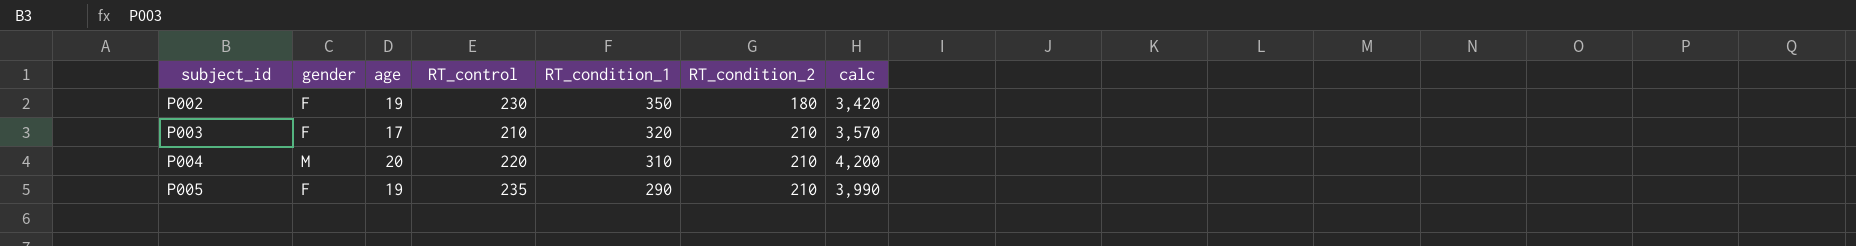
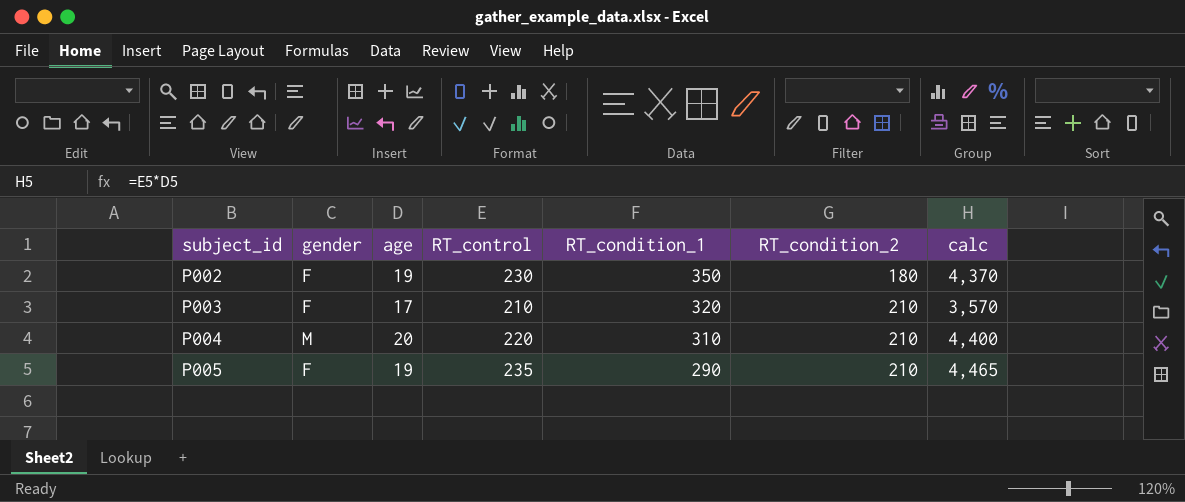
column calc | formula: [age] * [RT_condition_2] -> [age] * [RT_control]

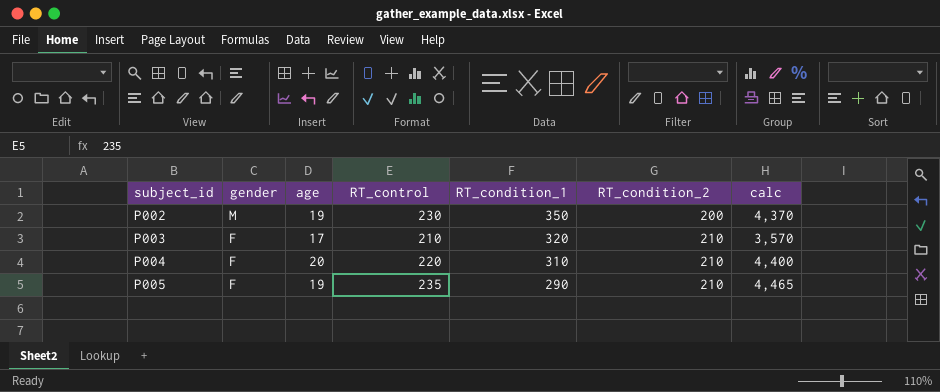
P002 | gender: F -> M
P002 | RT_condition_2: 180 -> 200
P004 | gender: M -> F

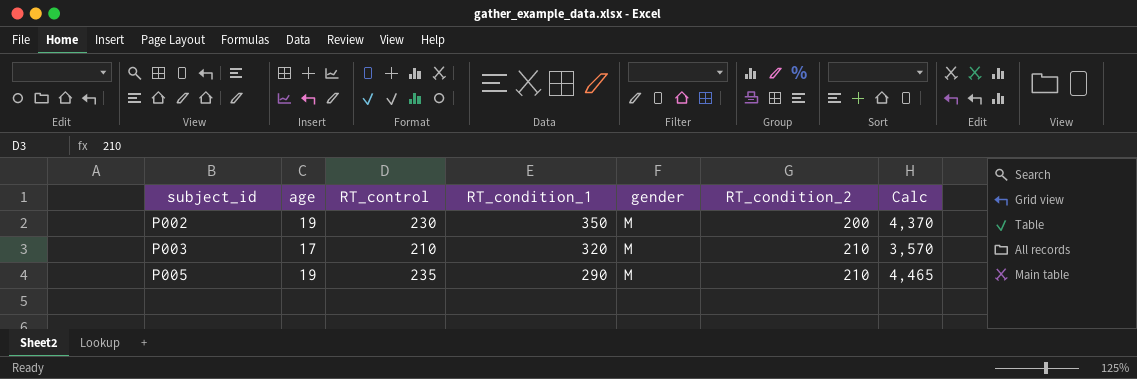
column gender | position: 2 -> 5
column name: calc -> Calc
row P004: F | 20 | 220 | 310 | 210 | 4,400 -> none
P003 | gender: F -> M
P005 | gender: F -> M

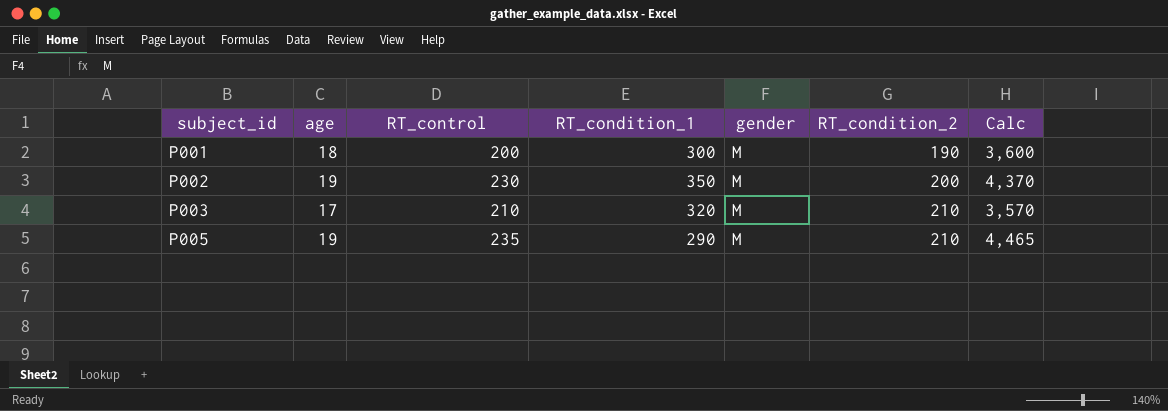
row P001: none -> 18 | 200 | 300 | M | 190 | 3,600

